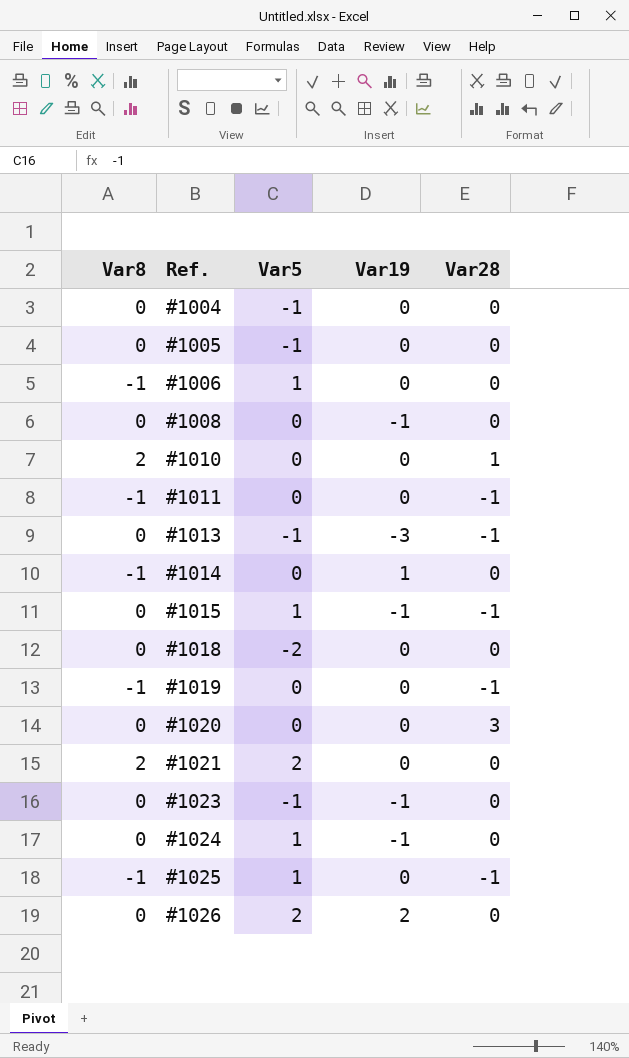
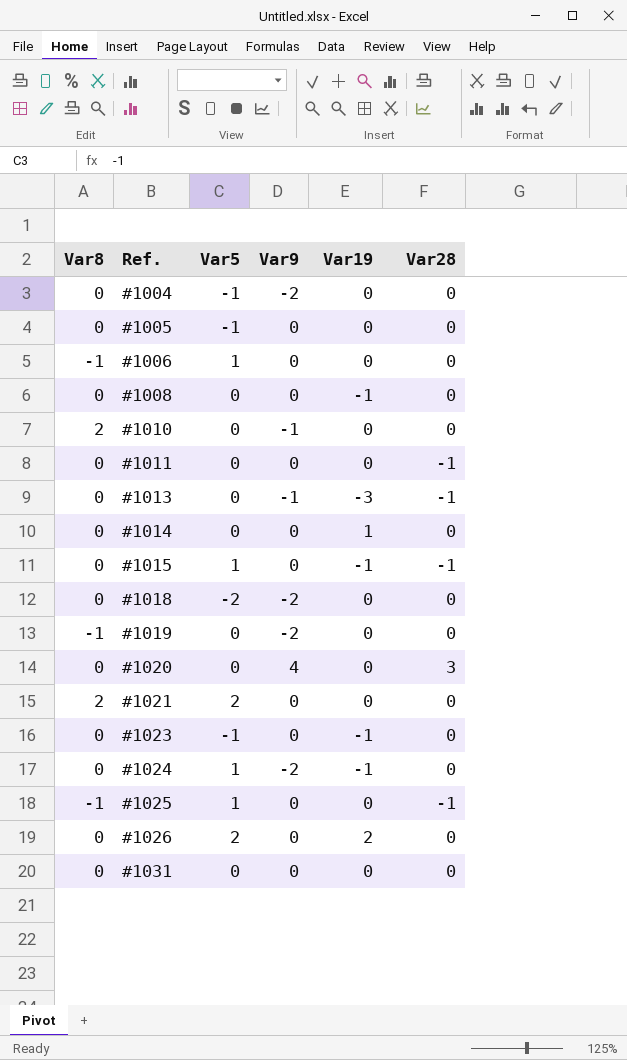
column Var9 | position: none -> 4
#1010 | Var28: 1 -> 0
#1011 | Var8: -1 -> 0
#1013 | Var5: -1 -> 0
#1014 | Var8: -1 -> 0
#1019 | Var28: -1 -> 0
row #1031: none -> 0 | 0 | 0 | 0 | 0

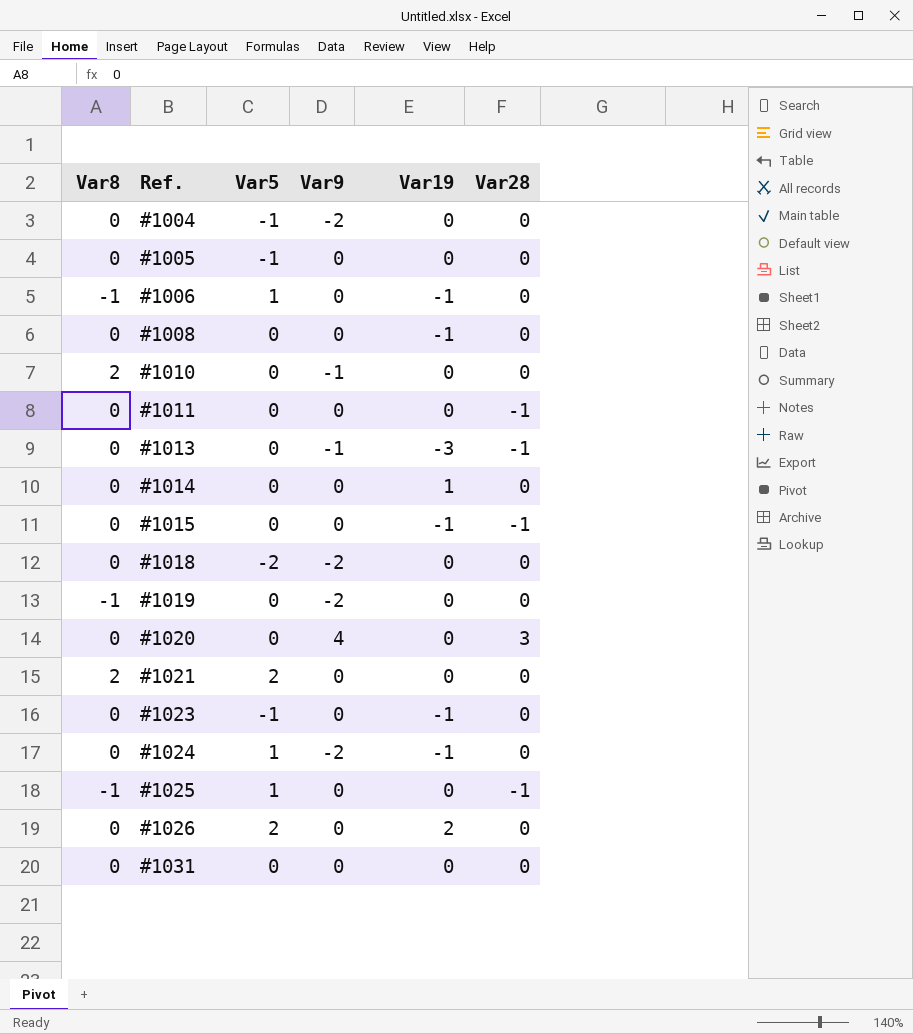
#1006 | Var19: 0 -> -1
#1015 | Var5: 1 -> 0

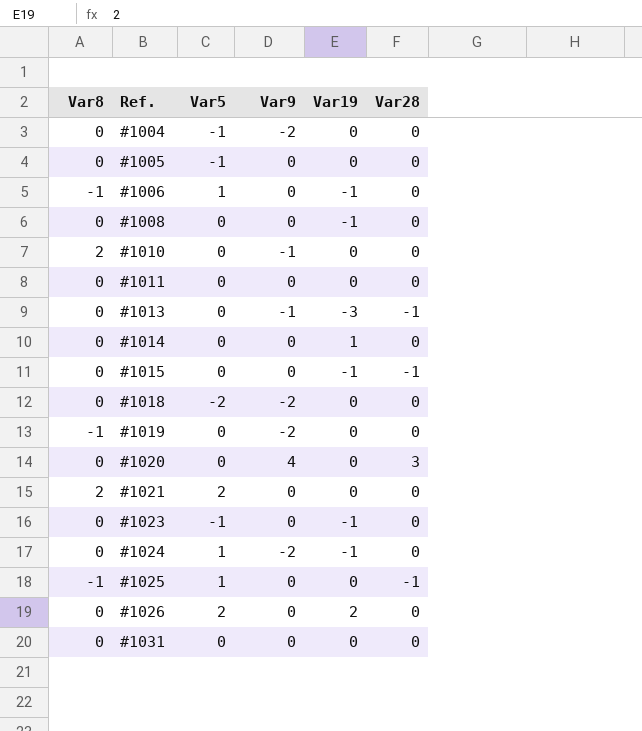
#1011 | Var28: -1 -> 0

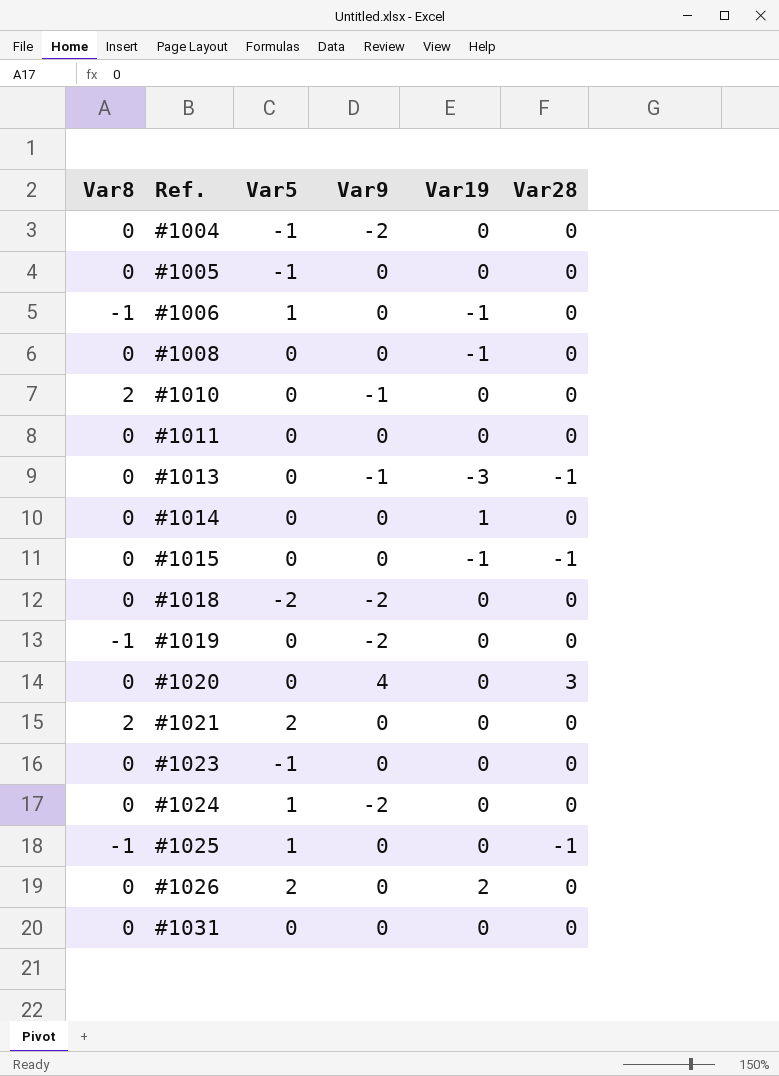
#1023 | Var19: -1 -> 0
#1024 | Var19: -1 -> 0

